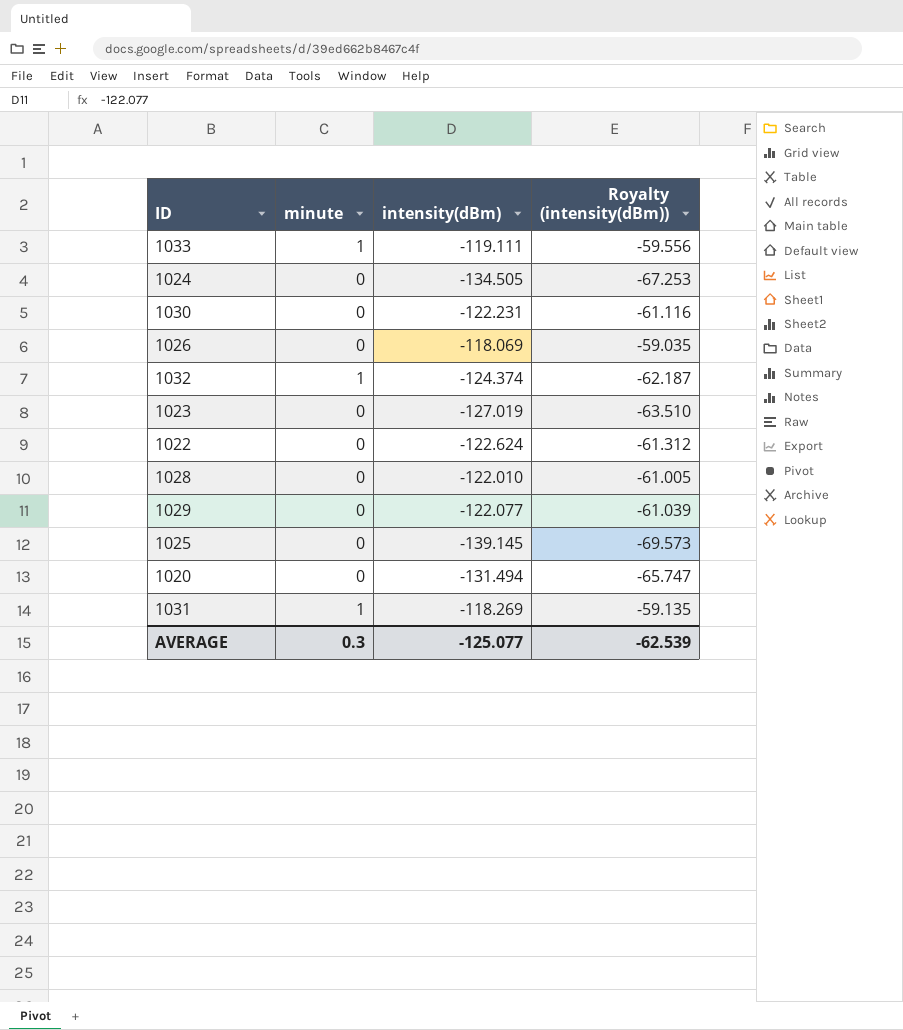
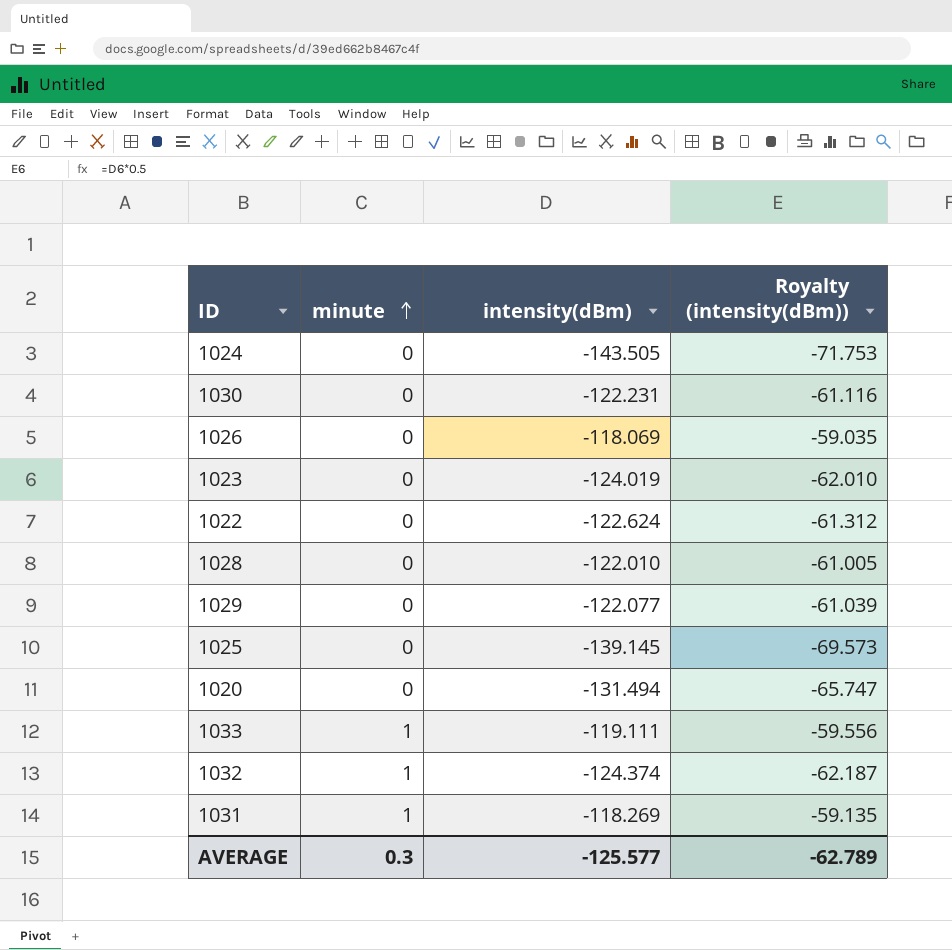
row order: none -> minute ascending
1024 | intensity(dBm): -134.505 -> -143.505
1024 | Royalty (intensity(dBm)): -67.253 -> -71.753
1023 | intensity(dBm): -127.019 -> -124.019
1023 | Royalty (intensity(dBm)): -63.510 -> -62.010
AVERAGE | intensity(dBm): -125.077 -> -125.577
AVERAGE | Royalty (intensity(dBm)): -62.539 -> -62.789

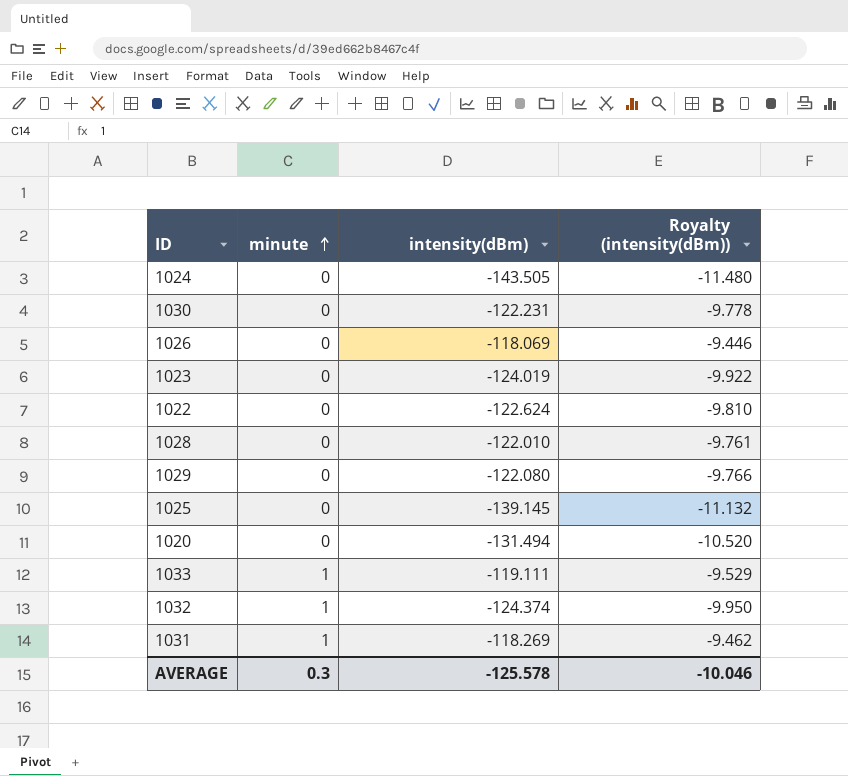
column Royalty (intensity(dBm)) | formula: [intensity(dBm)] * 0.5 -> [intensity(dBm)] * 0.08
1029 | intensity(dBm): -122.077 -> -122.080
AVERAGE | intensity(dBm): -125.577 -> -125.578
AVERAGE | Royalty (intensity(dBm)): -62.789 -> -10.046

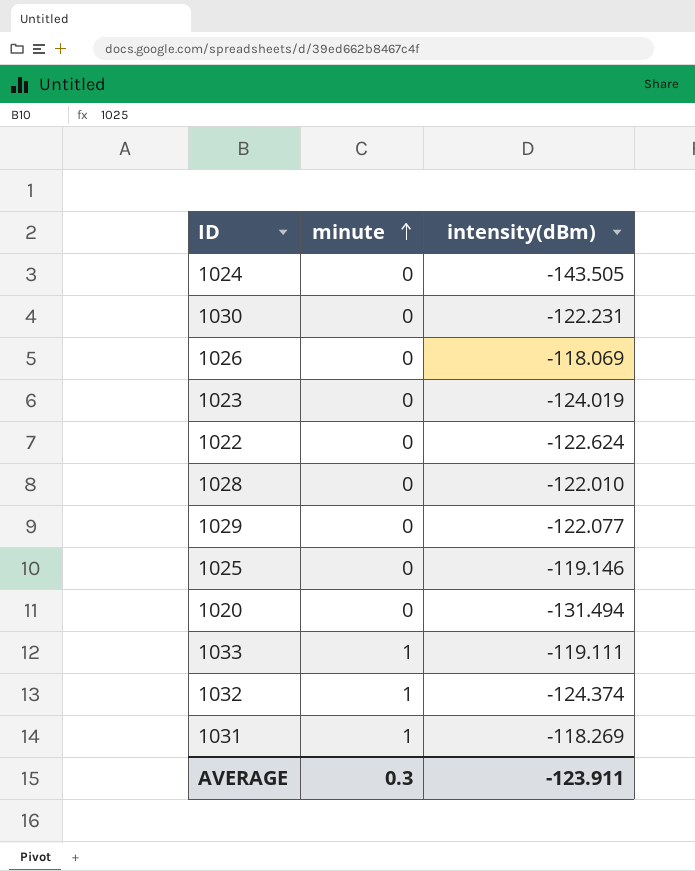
column Royalty (intensity(dBm)) | formula: [intensity(dBm)] * 0.08 -> none
1029 | intensity(dBm): -122.080 -> -122.077
1025 | intensity(dBm): -139.145 -> -119.146
AVERAGE | intensity(dBm): -125.578 -> -123.911

